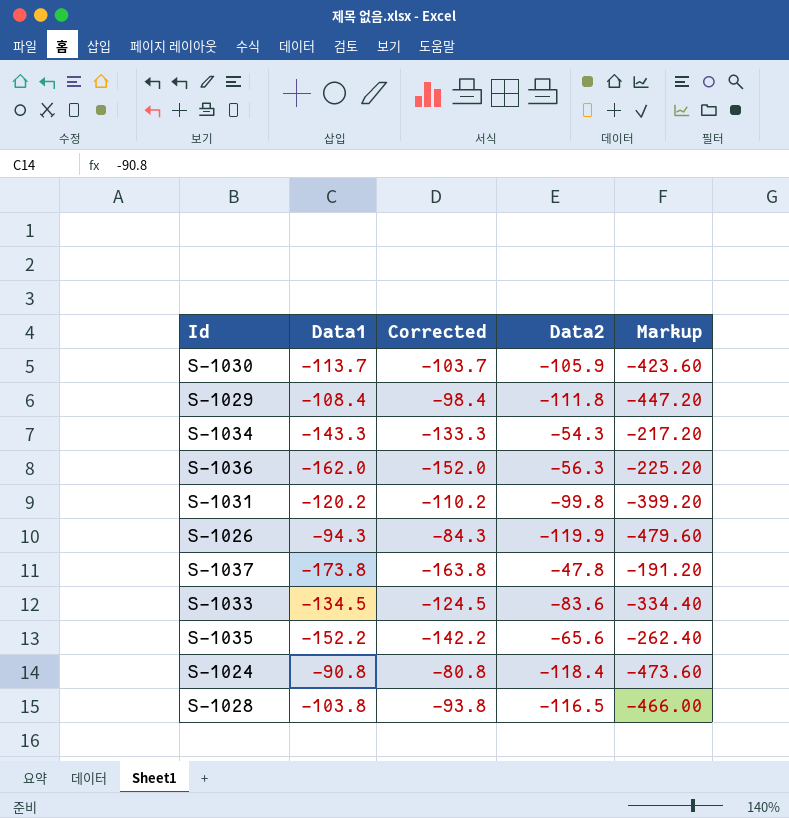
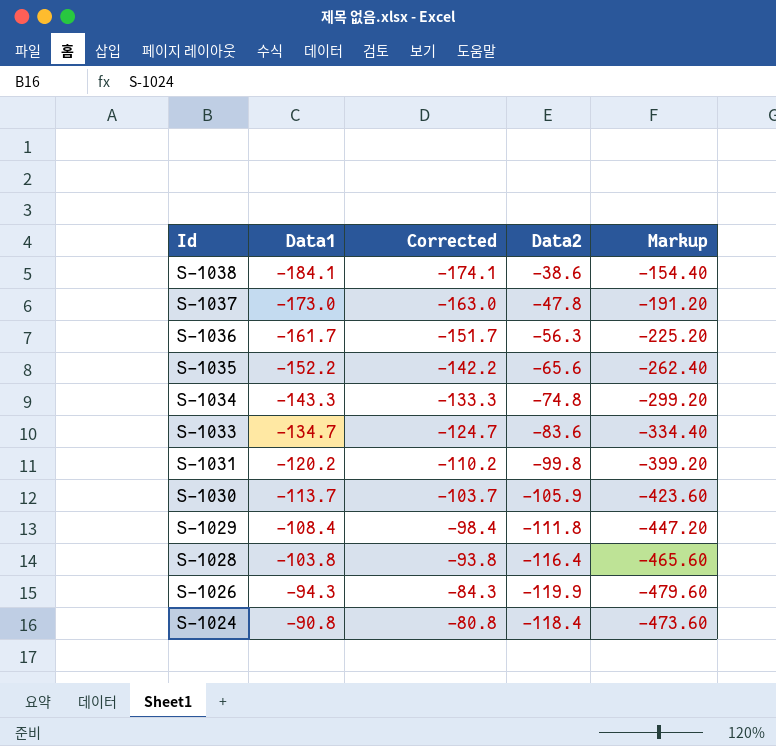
row order: none -> Id descending
row S-1038: none -> -184.1 | -174.1 | -38.6 | -154.40
S-1037 | Data1: -173.8 -> -173.0
S-1037 | Corrected: -163.8 -> -163.0
S-1036 | Data1: -162.0 -> -161.7
S-1036 | Corrected: -152.0 -> -151.7
S-1034 | Data2: -54.3 -> -74.8
S-1034 | Markup: -217.20 -> -299.20
S-1033 | Data1: -134.5 -> -134.7
S-1033 | Corrected: -124.5 -> -124.7
S-1028 | Data2: -116.5 -> -116.4
S-1028 | Markup: -466.00 -> -465.60

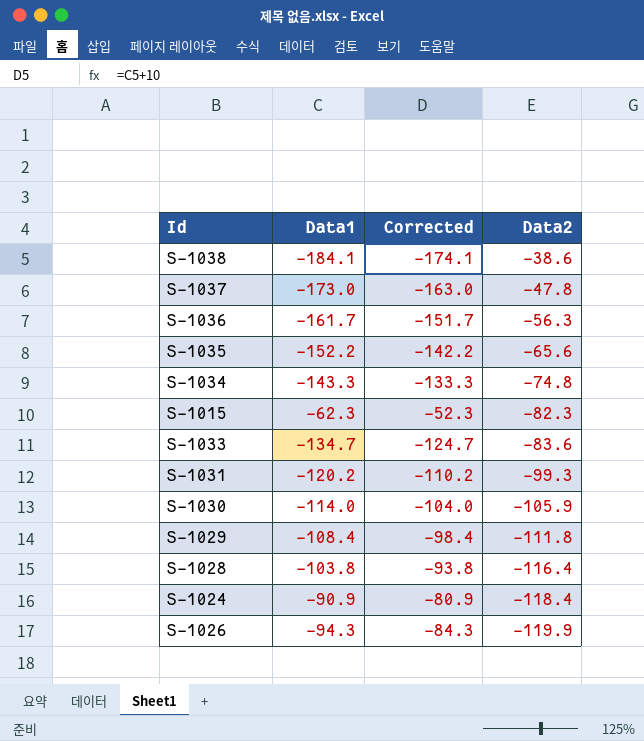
row order: Id descending -> Data2 descending
column Markup | formula: [Data2] * 4 -> none
row S-1015: none -> -62.3 | -52.3 | -82.3
S-1031 | Data2: -99.8 -> -99.3
S-1030 | Data1: -113.7 -> -114.0
S-1030 | Corrected: -103.7 -> -104.0
S-1024 | Data1: -90.8 -> -90.9
S-1024 | Corrected: -80.8 -> -80.9

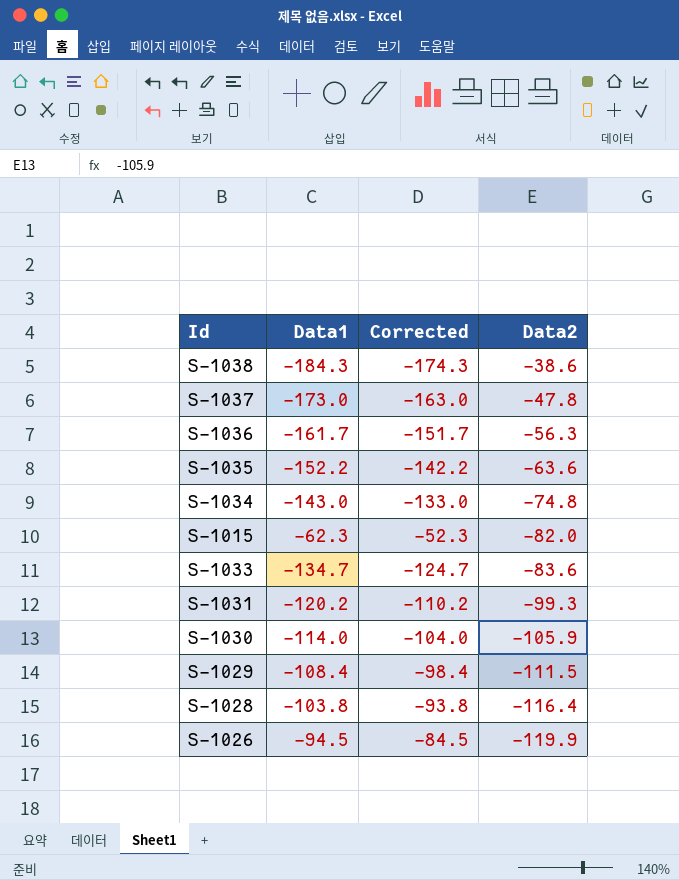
row S-1024: -90.9 | -80.9 | -118.4 -> none
S-1038 | Data1: -184.1 -> -184.3
S-1038 | Corrected: -174.1 -> -174.3
S-1035 | Data2: -65.6 -> -63.6
S-1034 | Data1: -143.3 -> -143.0
S-1034 | Corrected: -133.3 -> -133.0
S-1015 | Data2: -82.3 -> -82.0
S-1029 | Data2: -111.8 -> -111.5
S-1026 | Data1: -94.3 -> -94.5
S-1026 | Corrected: -84.3 -> -84.5

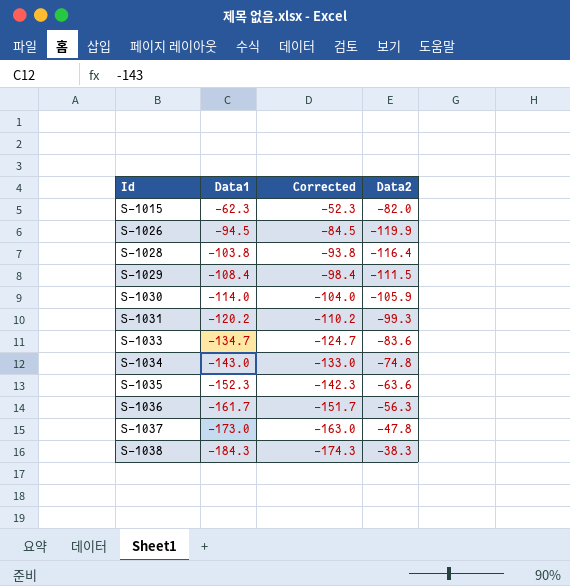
row order: Data2 descending -> Id ascending
S-1035 | Data1: -152.2 -> -152.3
S-1035 | Corrected: -142.2 -> -142.3
S-1038 | Data2: -38.6 -> -38.3

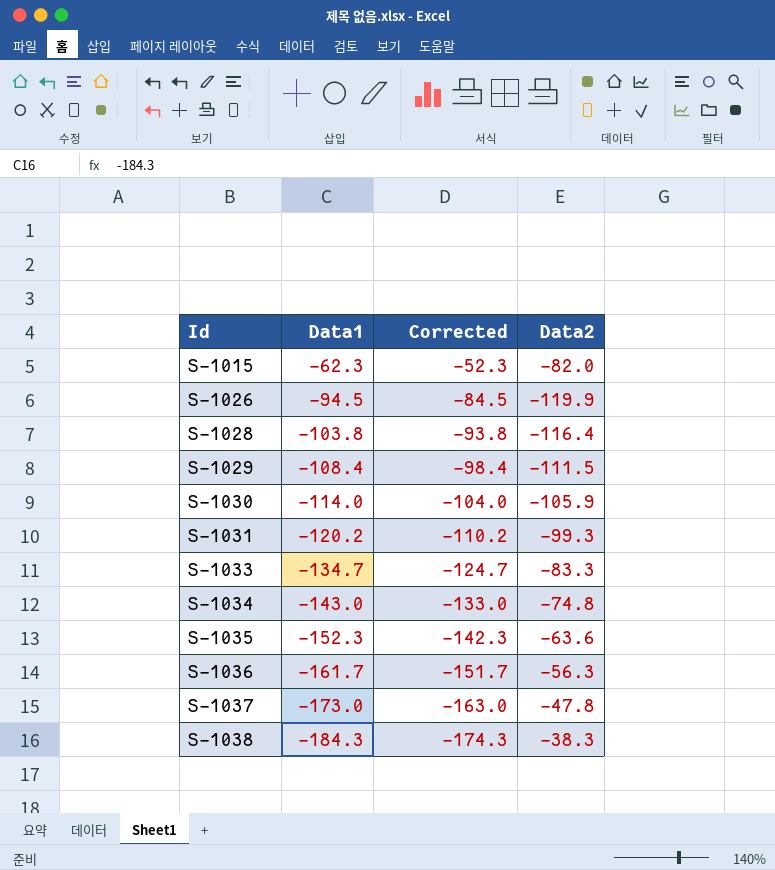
S-1033 | Data2: -83.6 -> -83.3

